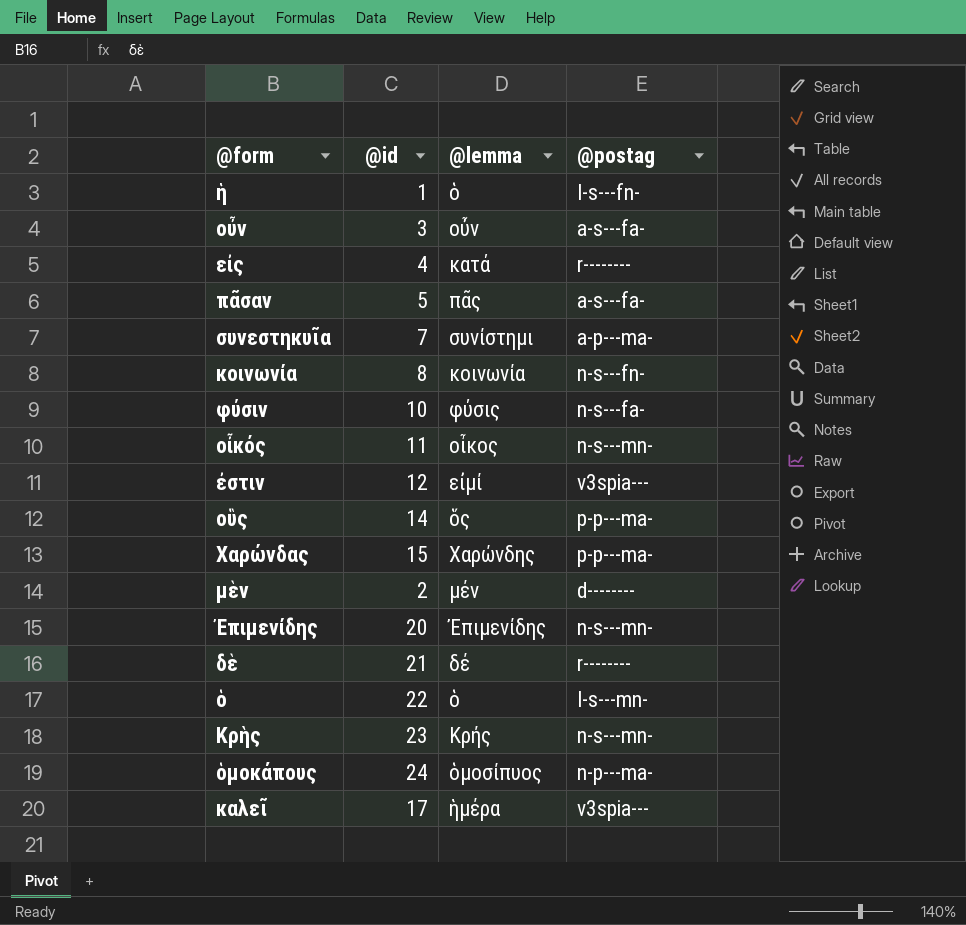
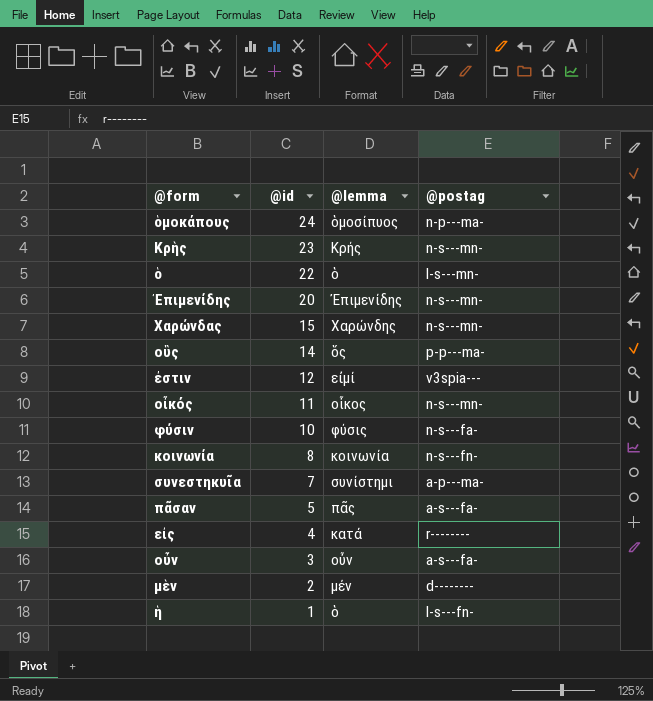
row order: none -> @id descending
row δὲ: 21 | δέ | r-------- -> none
row καλεῖ: 17 | ἡμέρα | v3spia--- -> none
Χαρώνδας | @postag: p-p---ma- -> n-s---mn-

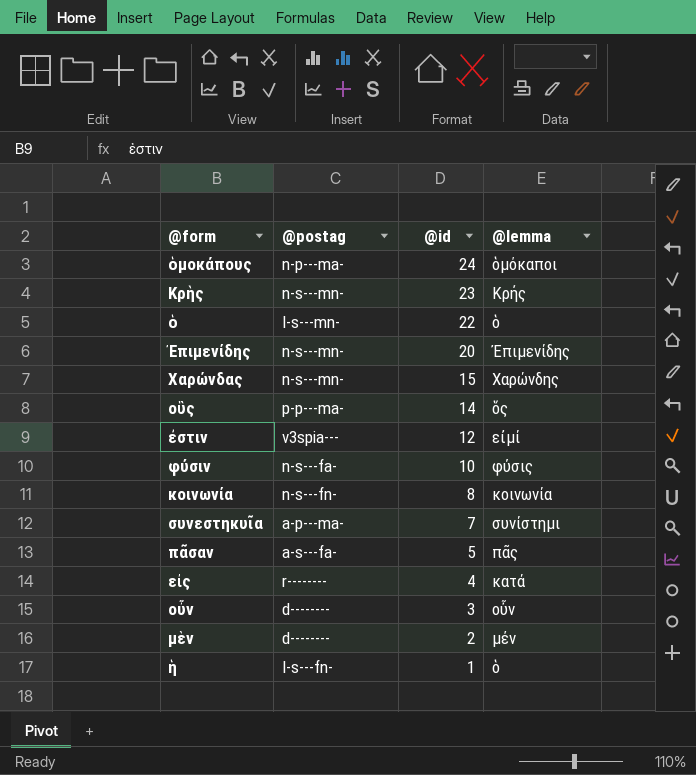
column @postag | position: 4 -> 2
row οἶκός: 11 | οἶκος | n-s---mn- -> none
ὁμοκάπους | @lemma: ὁμοσίπυος -> ὁμόκαποι
οὖν | @postag: a-s---fa- -> d--------

